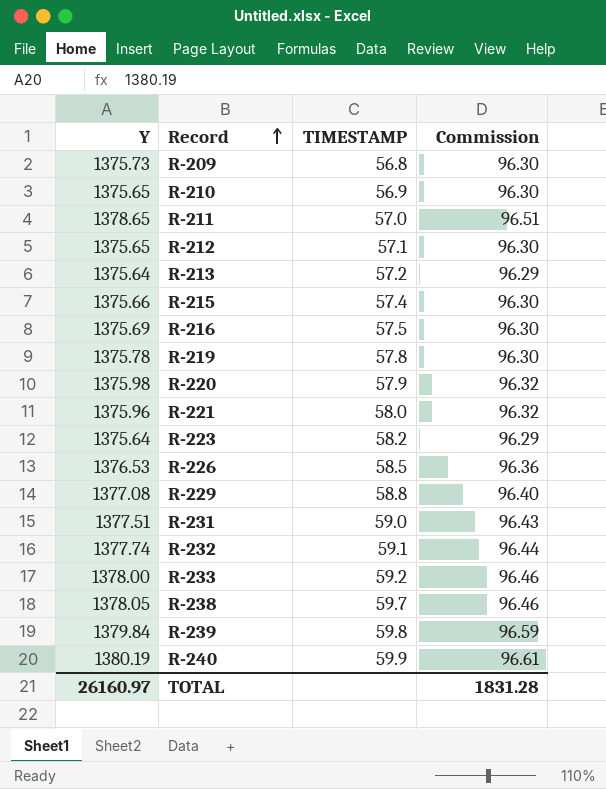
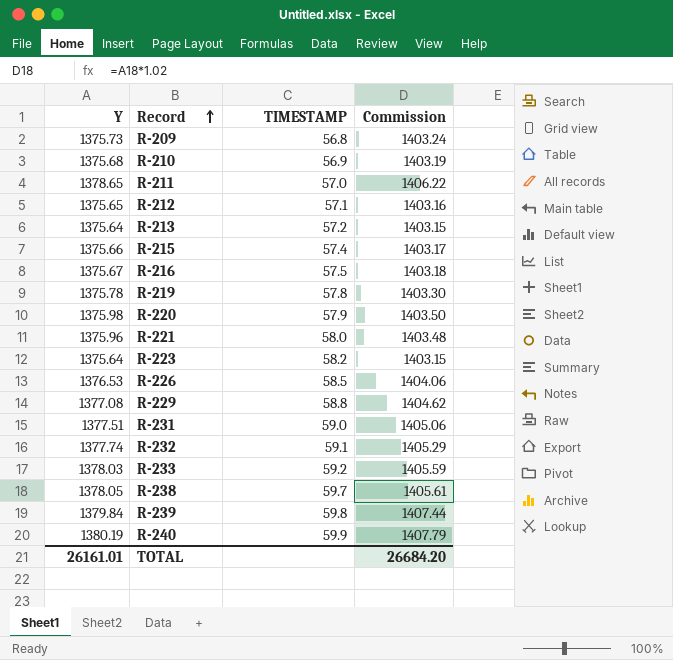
column Commission | formula: [Y] * 0.07 -> [Y] * 1.02
R-210 | Y: 1375.65 -> 1375.68
R-216 | Y: 1375.69 -> 1375.67
R-233 | Y: 1378.00 -> 1378.03
TOTAL | Y: 26160.97 -> 26161.01
TOTAL | Commission: 1831.28 -> 26684.20

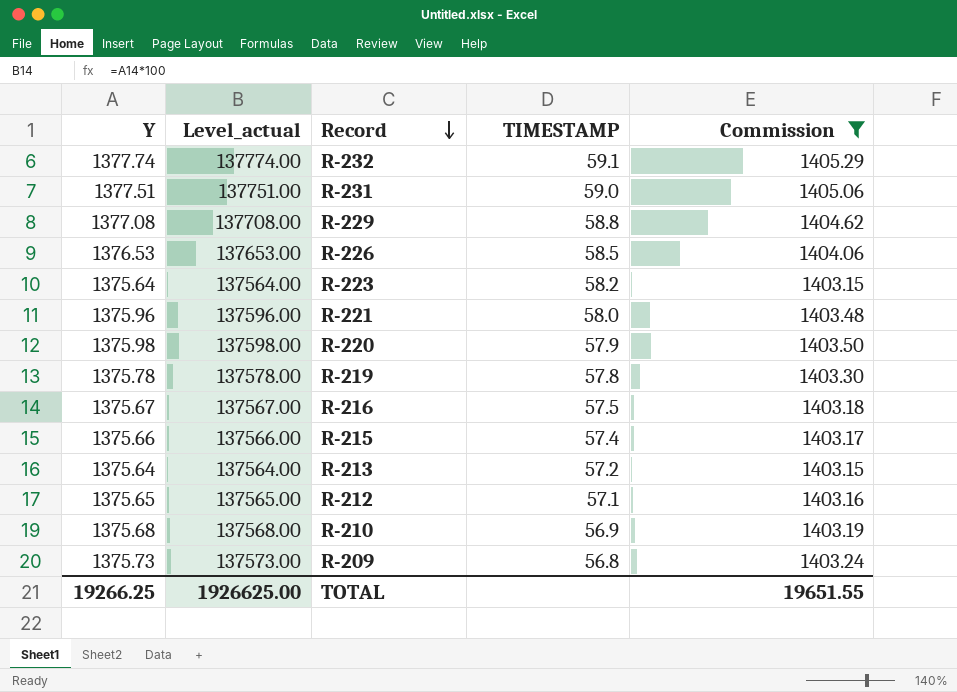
filter: none -> Commission <= 1405.29
row order: Record ascending -> Record descending
column Level_actual | formula: none -> [Y] * 100
TOTAL | Y: 26161.01 -> 19266.25
TOTAL | Commission: 26684.20 -> 19651.55

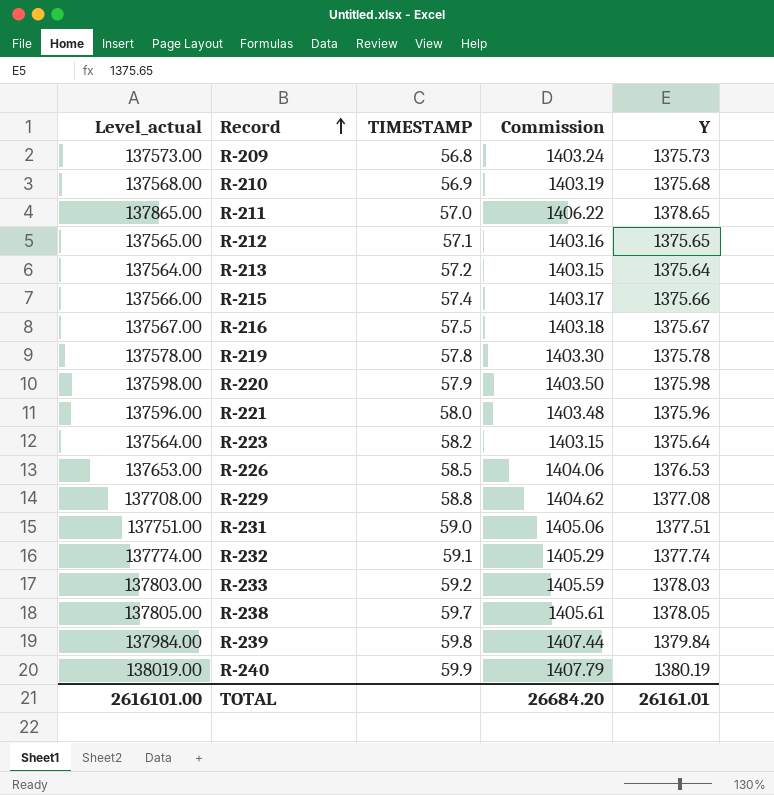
filter: Commission <= 1405.29 -> none
row order: Record descending -> Record ascending
column Y | position: 1 -> 5
TOTAL | Level_actual: 1926625.00 -> 2616101.00
TOTAL | Commission: 19651.55 -> 26684.20
TOTAL | Y: 19266.25 -> 26161.01

